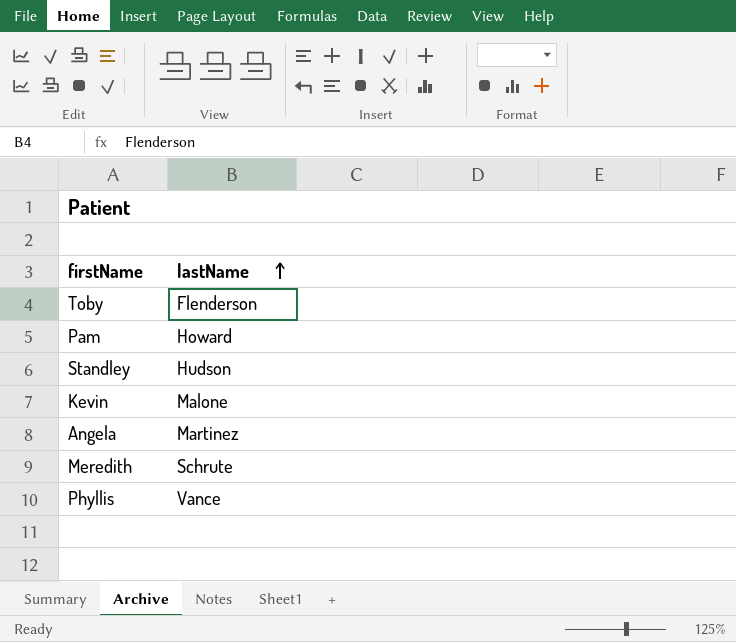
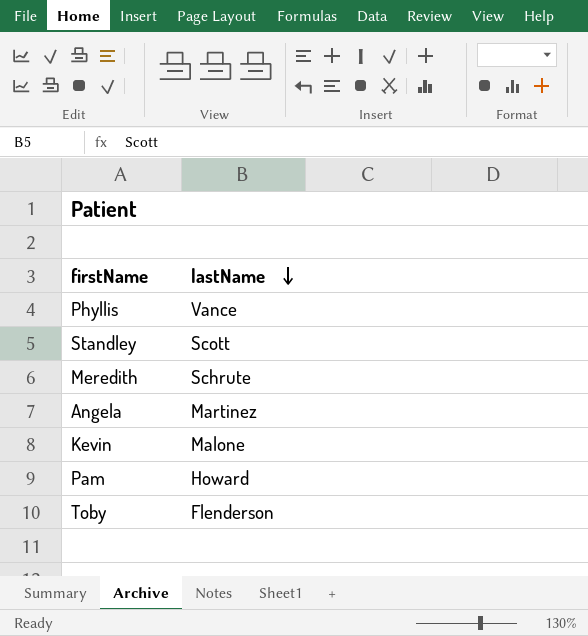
row order: lastName ascending -> lastName descending
Standley | lastName: Hudson -> Scott

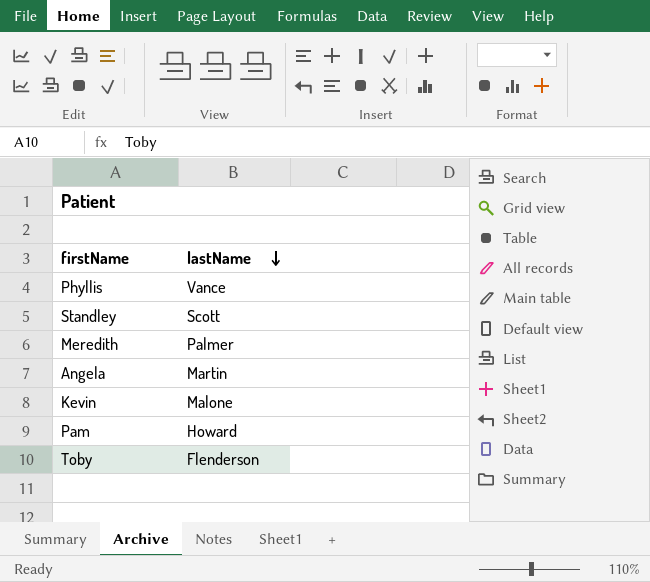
Meredith | lastName: Schrute -> Palmer
Angela | lastName: Martinez -> Martin

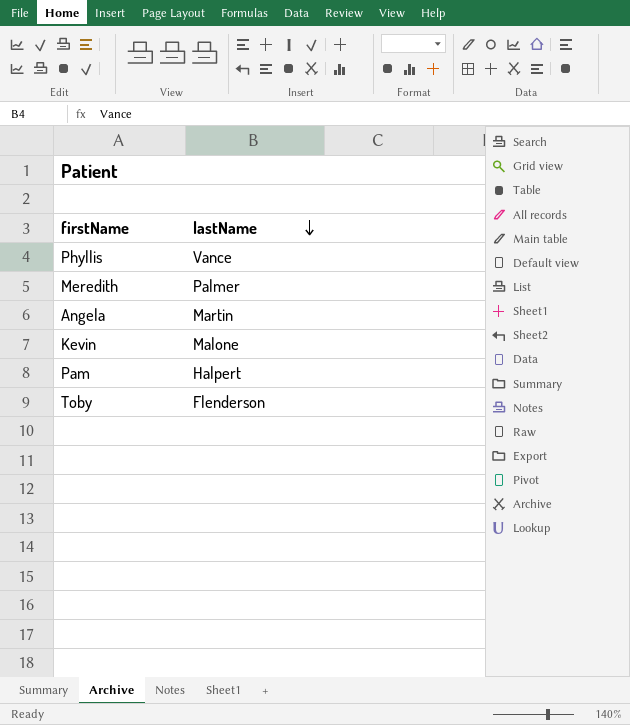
row Standley: Scott -> none
Pam | lastName: Howard -> Halpert

